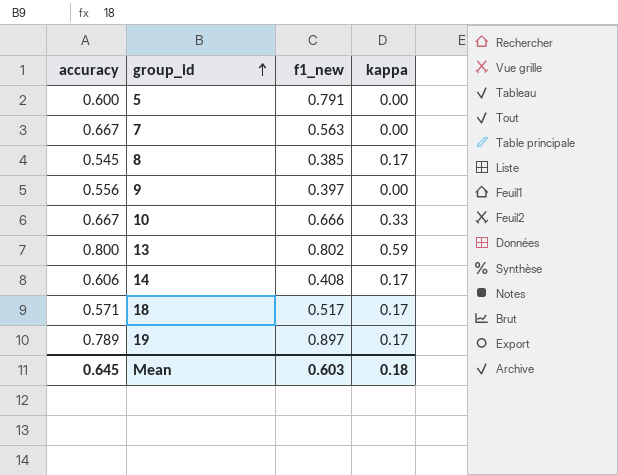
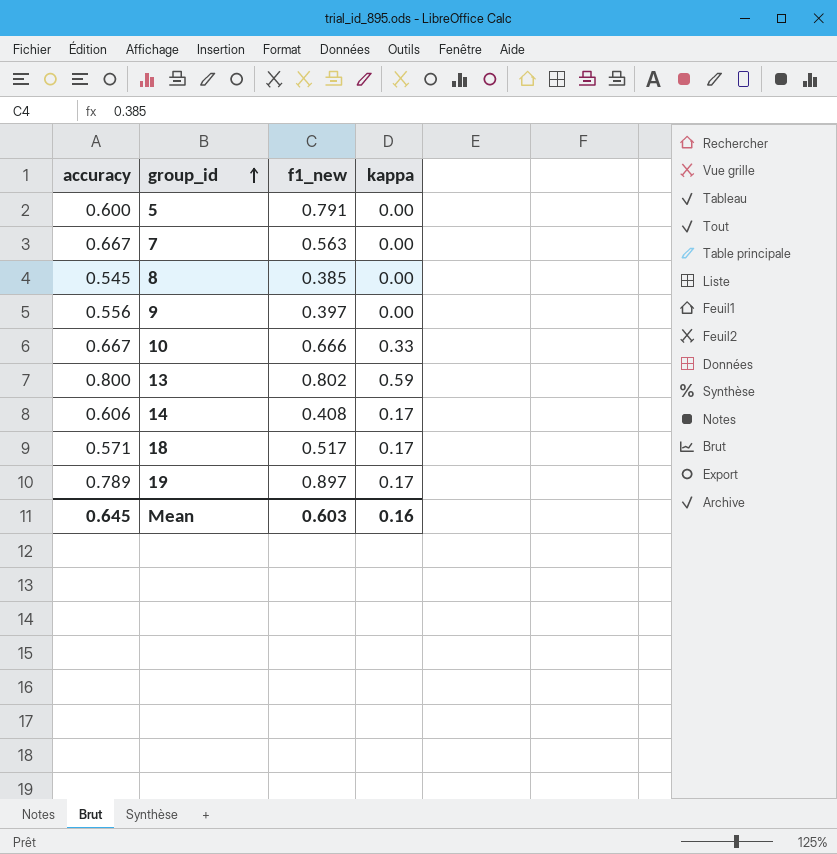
8 | kappa: 0.17 -> 0.00
Mean | kappa: 0.18 -> 0.16

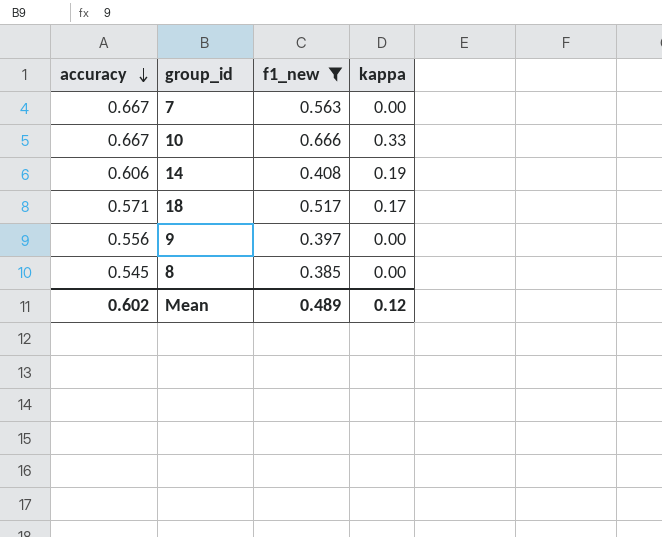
filter: none -> f1_new <= 0.666
row order: group_id ascending -> accuracy descending
14 | kappa: 0.17 -> 0.19
Mean | accuracy: 0.645 -> 0.602
Mean | f1_new: 0.603 -> 0.489
Mean | kappa: 0.16 -> 0.12

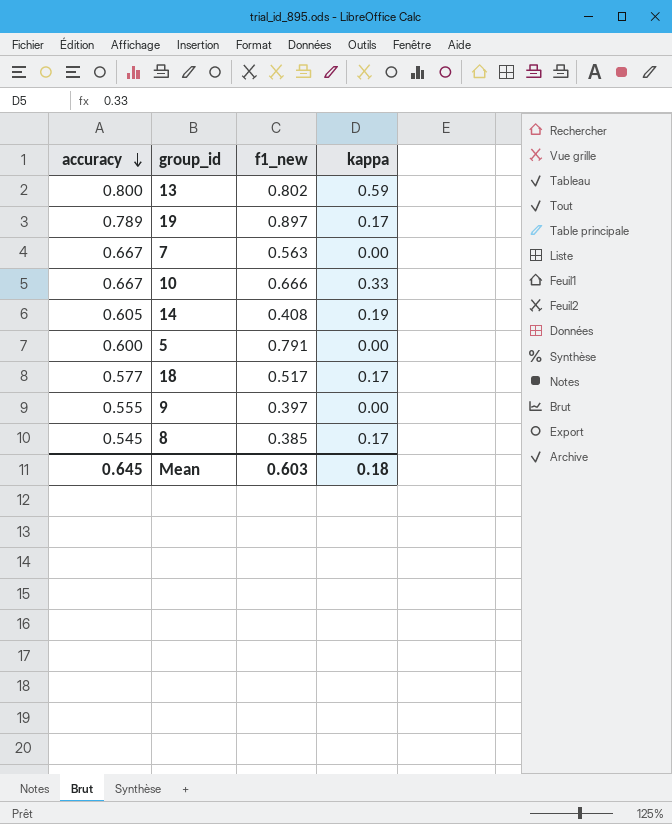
filter: f1_new <= 0.666 -> none
14 | accuracy: 0.606 -> 0.605
18 | accuracy: 0.571 -> 0.577
9 | accuracy: 0.556 -> 0.555
8 | kappa: 0.00 -> 0.17
Mean | accuracy: 0.602 -> 0.645
Mean | f1_new: 0.489 -> 0.603
Mean | kappa: 0.12 -> 0.18

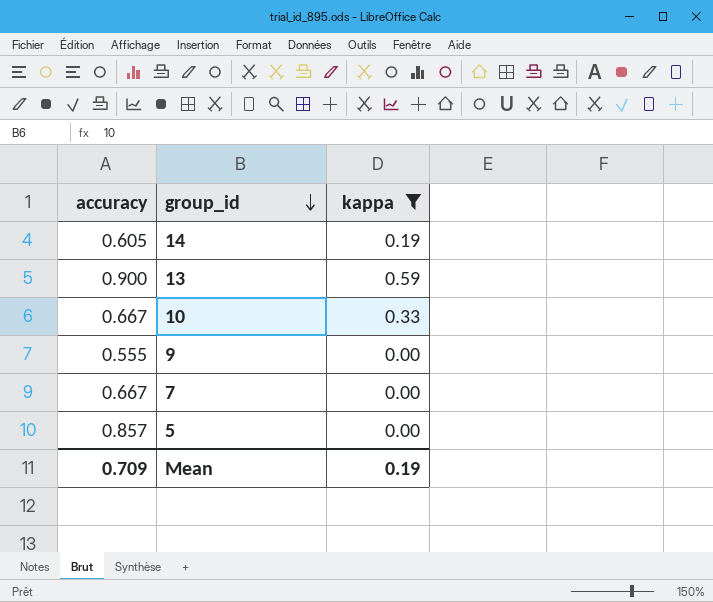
filter: none -> kappa != 0.17
row order: accuracy descending -> group_id descending
column f1_new | position: 3 -> none
13 | accuracy: 0.800 -> 0.900
5 | accuracy: 0.600 -> 0.857
Mean | accuracy: 0.645 -> 0.709
Mean | kappa: 0.18 -> 0.19

